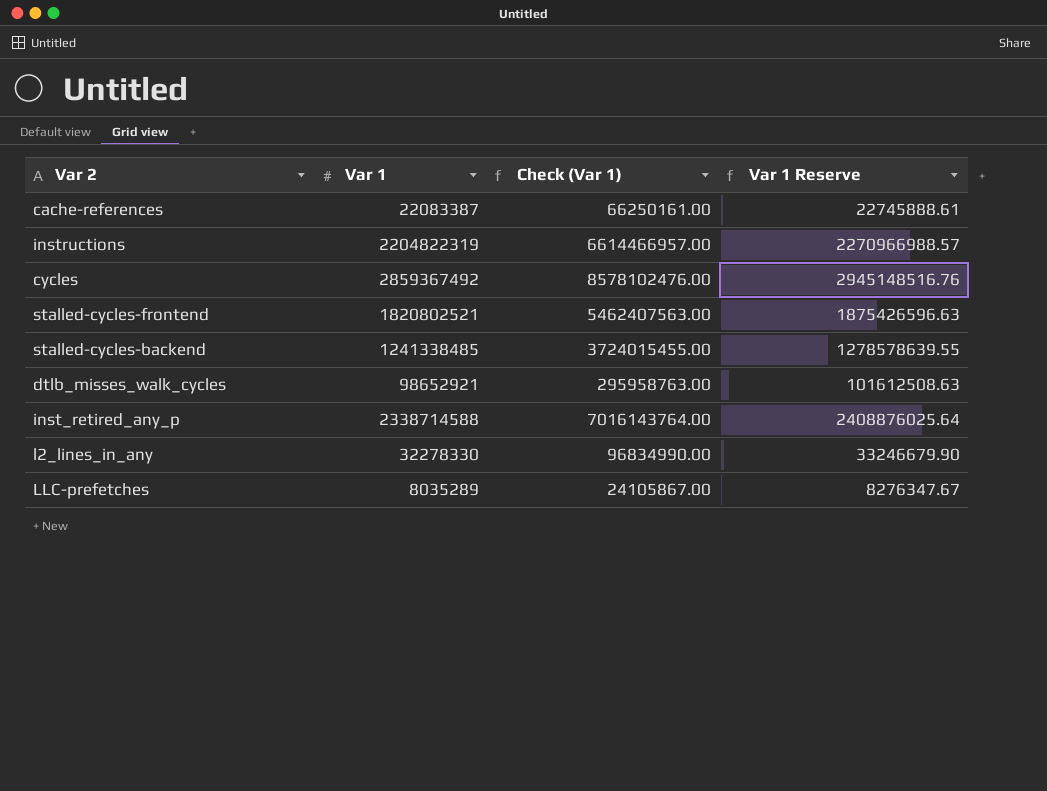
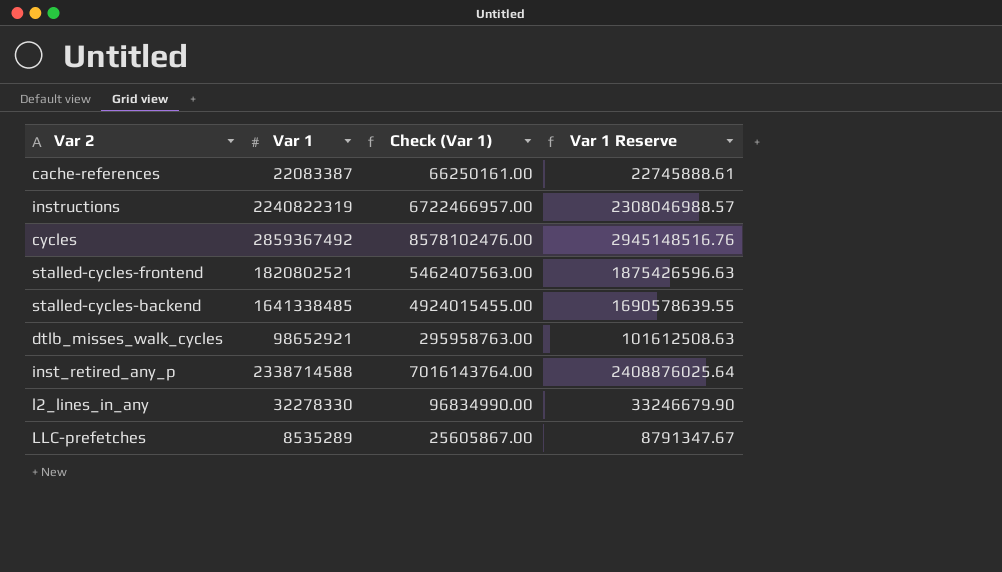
instructions | Var 1: 2204822319 -> 2240822319
instructions | Check (Var 1): 6614466957.00 -> 6722466957.00
instructions | Var 1 Reserve: 2270966988.57 -> 2308046988.57
stalled-cycles-backend | Var 1: 1241338485 -> 1641338485
stalled-cycles-backend | Check (Var 1): 3724015455.00 -> 4924015455.00
stalled-cycles-backend | Var 1 Reserve: 1278578639.55 -> 1690578639.55
LLC-prefetches | Var 1: 8035289 -> 8535289
LLC-prefetches | Check (Var 1): 24105867.00 -> 25605867.00
LLC-prefetches | Var 1 Reserve: 8276347.67 -> 8791347.67

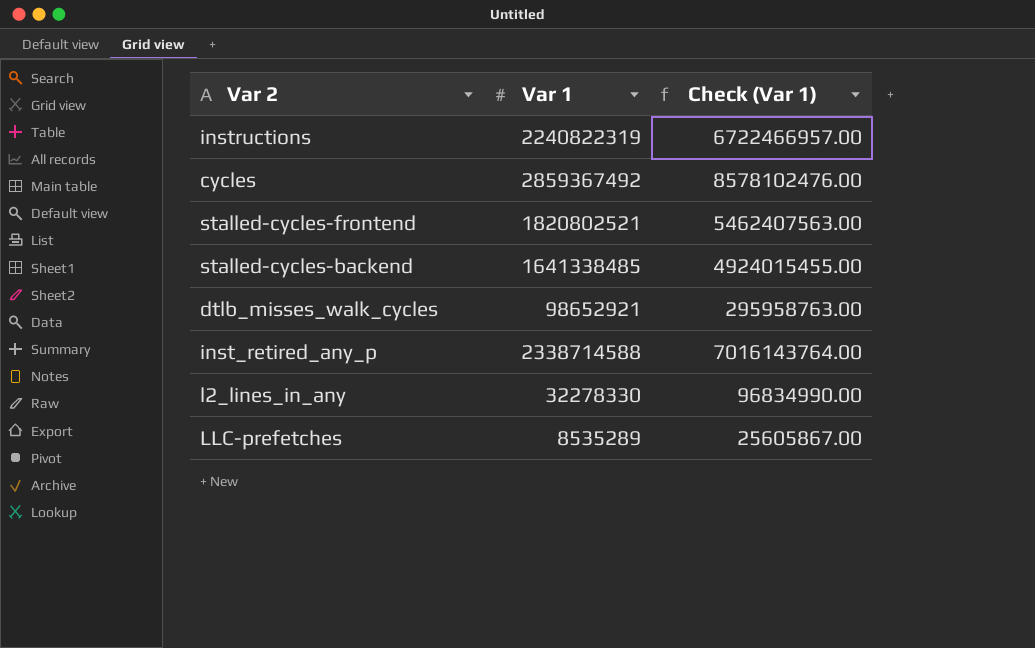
column Var 1 Reserve | formula: [Var 1] * 1.03 -> none
row cache-references: 22083387 | 66250161.00 | 22745888.61 -> none

